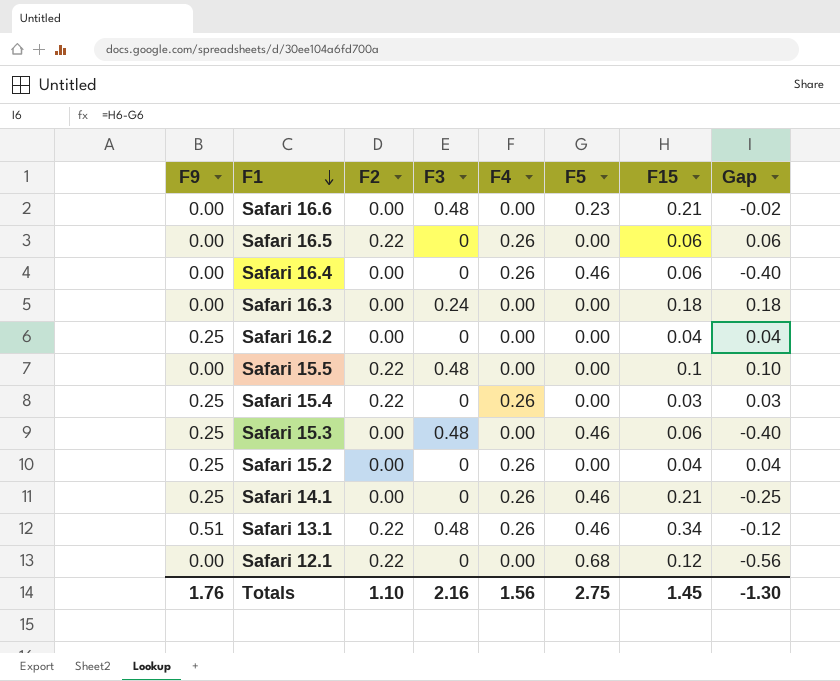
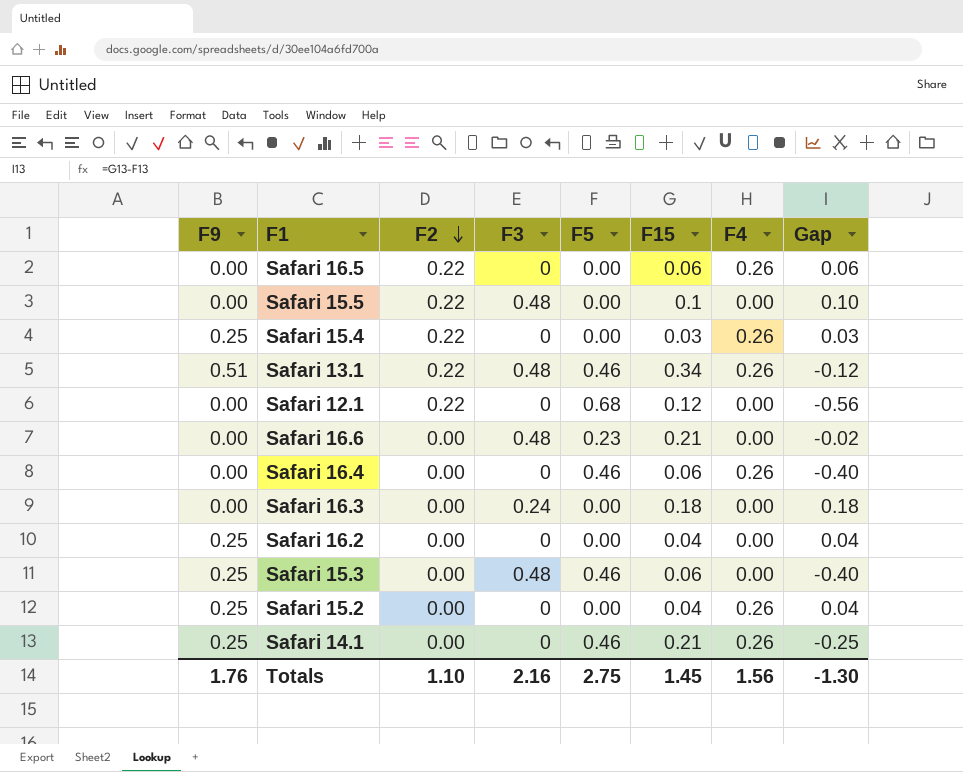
row order: F1 descending -> F2 descending
column F4 | position: 5 -> 7

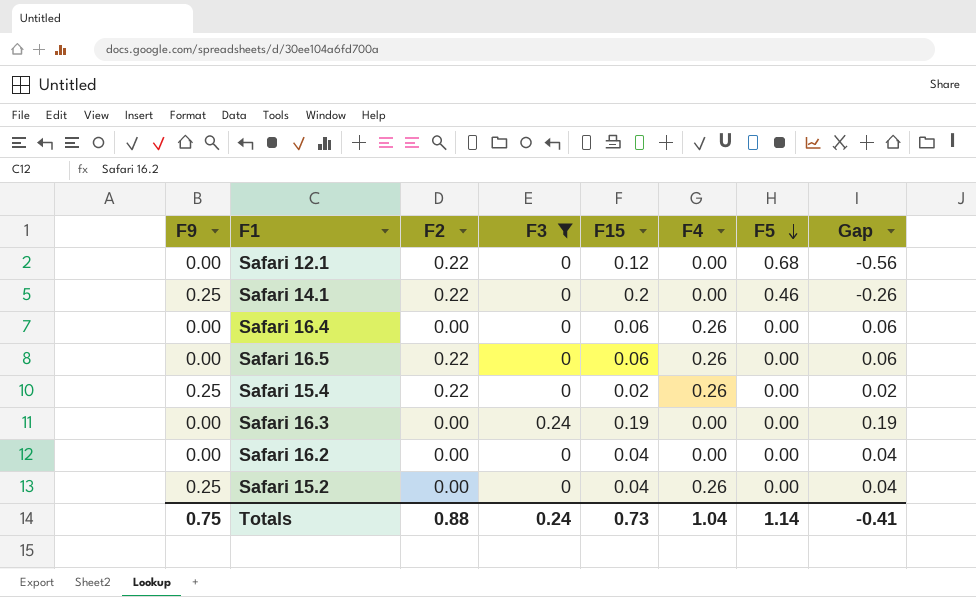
filter: none -> F3 != 0.48
row order: F2 descending -> F5 descending
column F5 | position: 5 -> 7
Safari 14.1 | F2: 0.00 -> 0.22
Safari 14.1 | F15: 0.21 -> 0.2
Safari 14.1 | F4: 0.26 -> 0.00
Safari 14.1 | Gap: -0.25 -> -0.26
Safari 16.4 | F5: 0.46 -> 0.00
Safari 16.4 | Gap: -0.40 -> 0.06
Safari 15.4 | F15: 0.03 -> 0.02
Safari 15.4 | Gap: 0.03 -> 0.02
Safari 16.3 | F15: 0.18 -> 0.19
Safari 16.3 | Gap: 0.18 -> 0.19
Safari 16.2 | F9: 0.25 -> 0.00
Totals | F9: 1.76 -> 0.75
Totals | F2: 1.10 -> 0.88
Totals | F3: 2.16 -> 0.24
Totals | F15: 1.45 -> 0.73
Totals | F4: 1.56 -> 1.04
Totals | F5: 2.75 -> 1.14
Totals | Gap: -1.30 -> -0.41

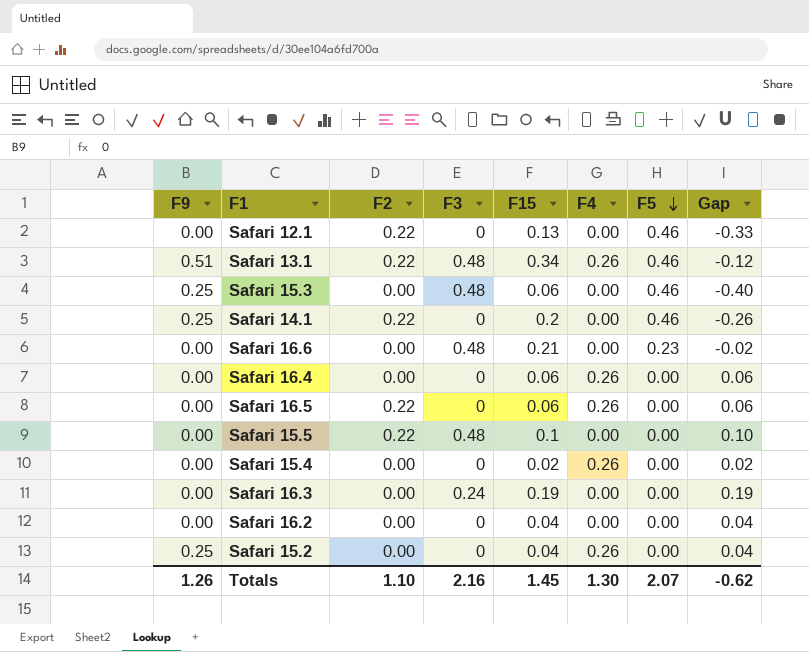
filter: F3 != 0.48 -> none
Safari 12.1 | F15: 0.12 -> 0.13
Safari 12.1 | F5: 0.68 -> 0.46
Safari 12.1 | Gap: -0.56 -> -0.33
Safari 15.4 | F9: 0.25 -> 0.00
Safari 15.4 | F2: 0.22 -> 0.00
Totals | F9: 0.75 -> 1.26
Totals | F2: 0.88 -> 1.10
Totals | F3: 0.24 -> 2.16
Totals | F15: 0.73 -> 1.45
Totals | F4: 1.04 -> 1.30
Totals | F5: 1.14 -> 2.07
Totals | Gap: -0.41 -> -0.62

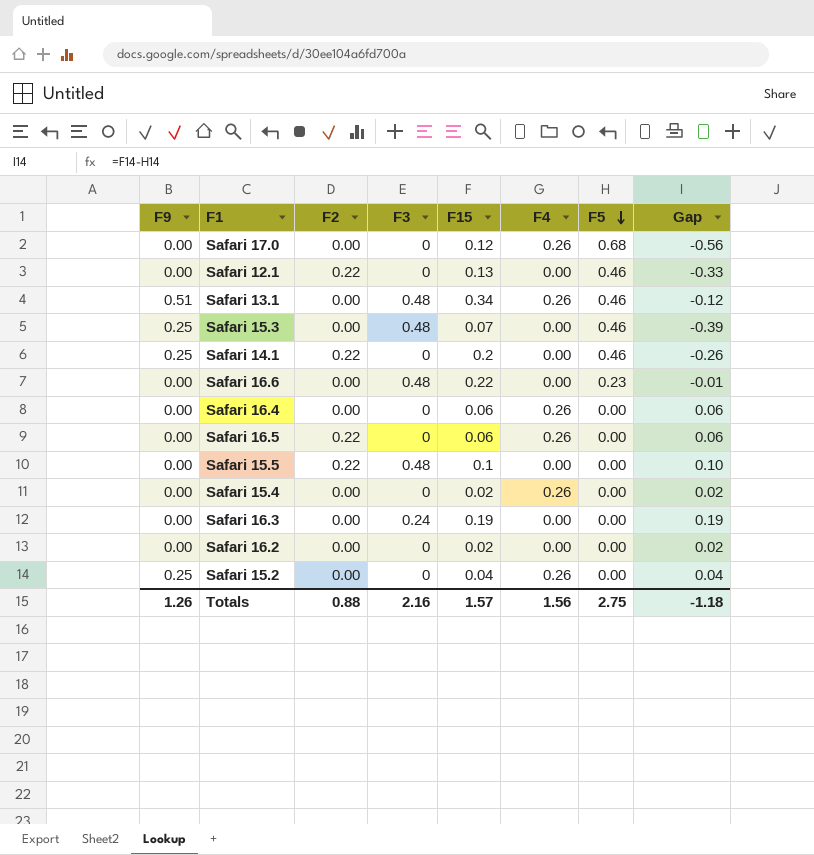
row Safari 17.0: none -> 0.00 | 0.00 | 0 | 0.12 | 0.26 | 0.68 | -0.56
Safari 13.1 | F2: 0.22 -> 0.00
Safari 15.3 | F15: 0.06 -> 0.07
Safari 15.3 | Gap: -0.40 -> -0.39
Safari 16.6 | F15: 0.21 -> 0.22
Safari 16.6 | Gap: -0.02 -> -0.01
Safari 16.2 | F15: 0.04 -> 0.02
Safari 16.2 | Gap: 0.04 -> 0.02
Totals | F2: 1.10 -> 0.88
Totals | F15: 1.45 -> 1.57
Totals | F4: 1.30 -> 1.56
Totals | F5: 2.07 -> 2.75
Totals | Gap: -0.62 -> -1.18

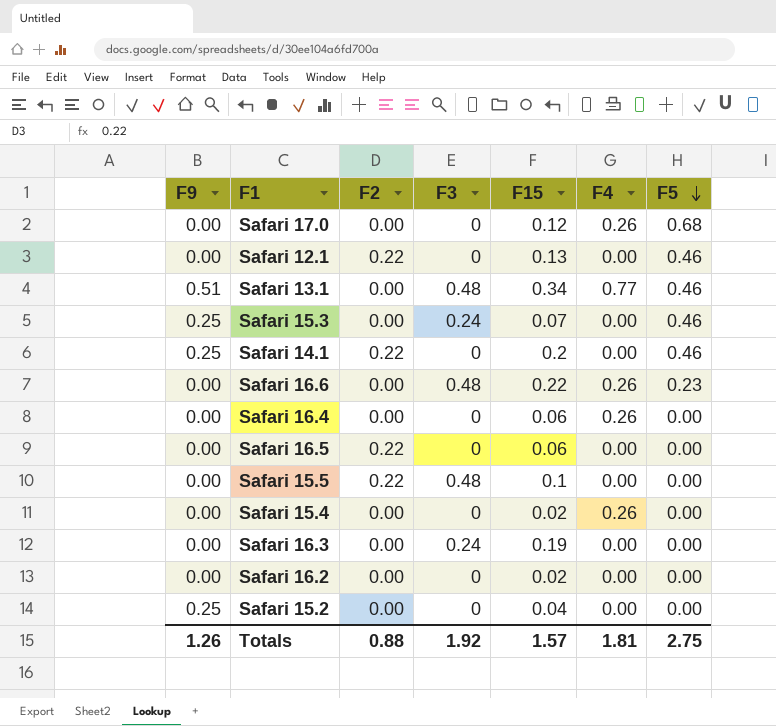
column Gap | formula: [F15] - [F5] -> none
Safari 13.1 | F4: 0.26 -> 0.77
Safari 15.3 | F3: 0.48 -> 0.24
Safari 16.6 | F4: 0.00 -> 0.26
Safari 16.5 | F4: 0.26 -> 0.00
Safari 15.2 | F4: 0.26 -> 0.00
Totals | F3: 2.16 -> 1.92
Totals | F4: 1.56 -> 1.81

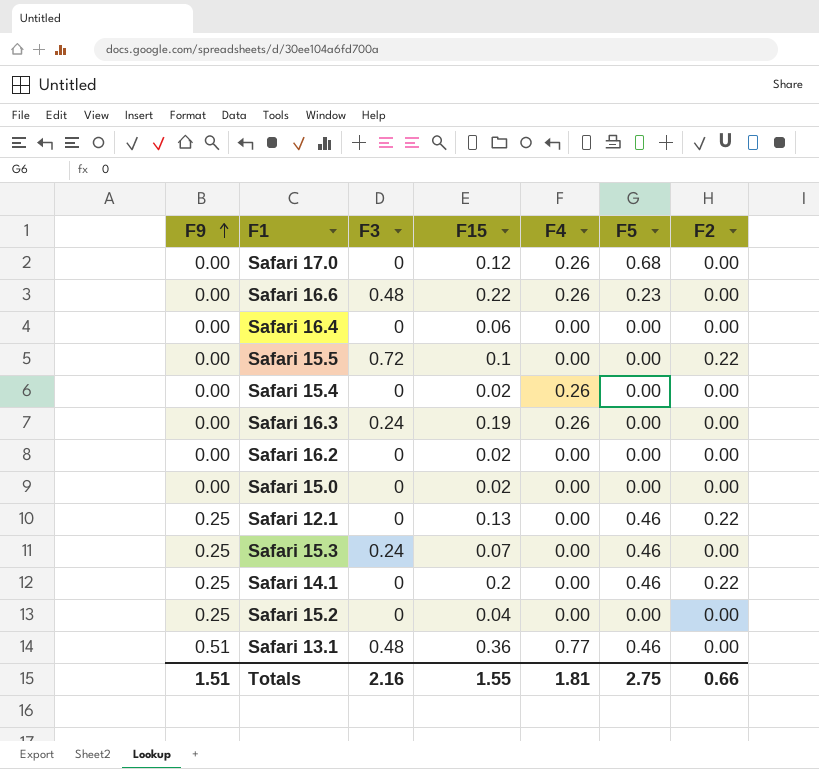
row order: F5 descending -> F9 ascending
column F2 | position: 3 -> 7
row Safari 16.5: 0.00 | 0.22 | 0 | 0.06 | 0.00 | 0.00 -> none
Safari 16.4 | F4: 0.26 -> 0.00
Safari 15.5 | F3: 0.48 -> 0.72
Safari 16.3 | F4: 0.00 -> 0.26
row Safari 15.0: none -> 0.00 | 0 | 0.02 | 0.00 | 0.00 | 0.00
Safari 12.1 | F9: 0.00 -> 0.25
Safari 13.1 | F15: 0.34 -> 0.36
Totals | F9: 1.26 -> 1.51
Totals | F3: 1.92 -> 2.16
Totals | F15: 1.57 -> 1.55
Totals | F2: 0.88 -> 0.66

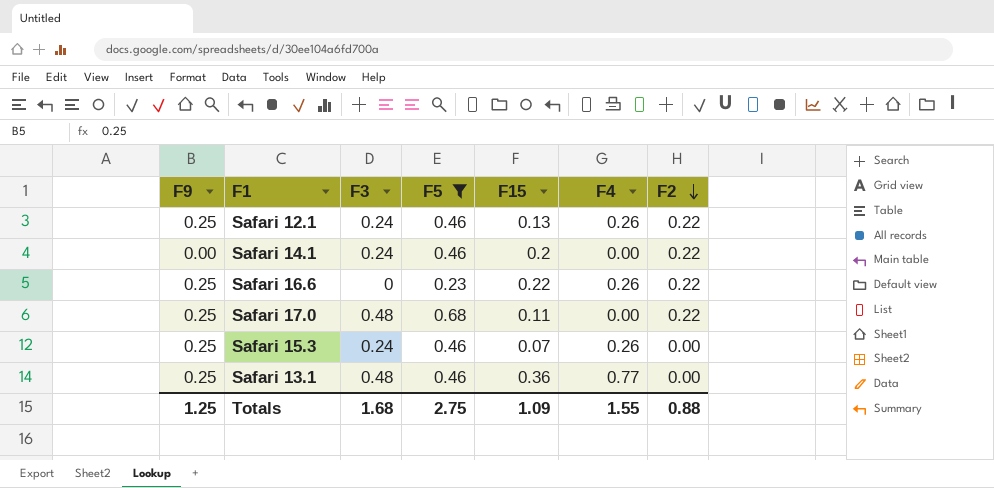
filter: none -> F5 != 0.00
row order: F9 ascending -> F2 descending
column F5 | position: 6 -> 4
Safari 12.1 | F3: 0 -> 0.24
Safari 12.1 | F4: 0.00 -> 0.26
Safari 14.1 | F9: 0.25 -> 0.00
Safari 14.1 | F3: 0 -> 0.24
Safari 16.6 | F9: 0.00 -> 0.25
Safari 16.6 | F3: 0.48 -> 0
Safari 16.6 | F2: 0.00 -> 0.22
Safari 17.0 | F9: 0.00 -> 0.25
Safari 17.0 | F3: 0 -> 0.48
Safari 17.0 | F15: 0.12 -> 0.11
Safari 17.0 | F4: 0.26 -> 0.00
Safari 17.0 | F2: 0.00 -> 0.22
Safari 15.3 | F4: 0.00 -> 0.26
Safari 13.1 | F9: 0.51 -> 0.25
Totals | F9: 1.51 -> 1.25
Totals | F3: 2.16 -> 1.68
Totals | F15: 1.55 -> 1.09
Totals | F4: 1.81 -> 1.55
Totals | F2: 0.66 -> 0.88

